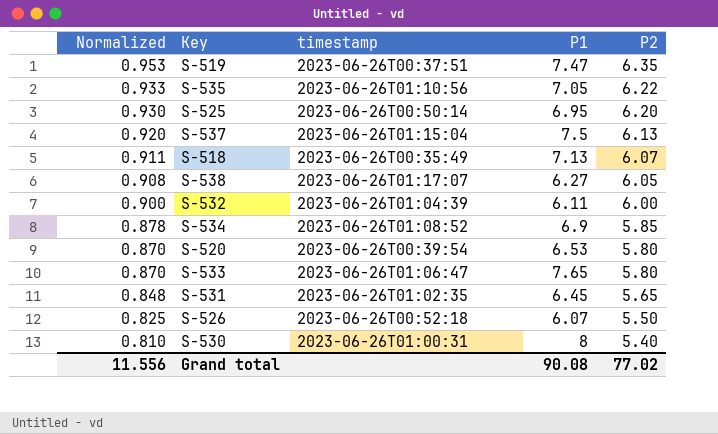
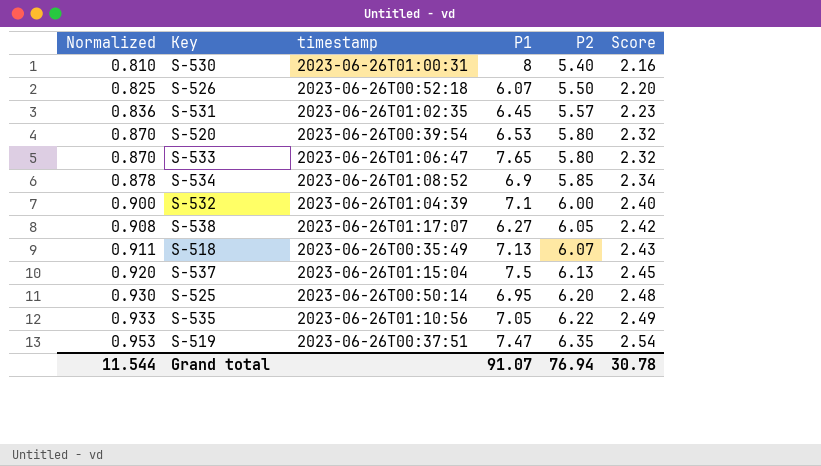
row order: Normalized descending -> Normalized ascending
column Score | formula: none -> [P2] * 0.4
S-531 | Normalized: 0.848 -> 0.836
S-531 | P2: 5.65 -> 5.57
S-532 | P1: 6.11 -> 7.1
Grand total | Normalized: 11.556 -> 11.544
Grand total | P1: 90.08 -> 91.07
Grand total | P2: 77.02 -> 76.94

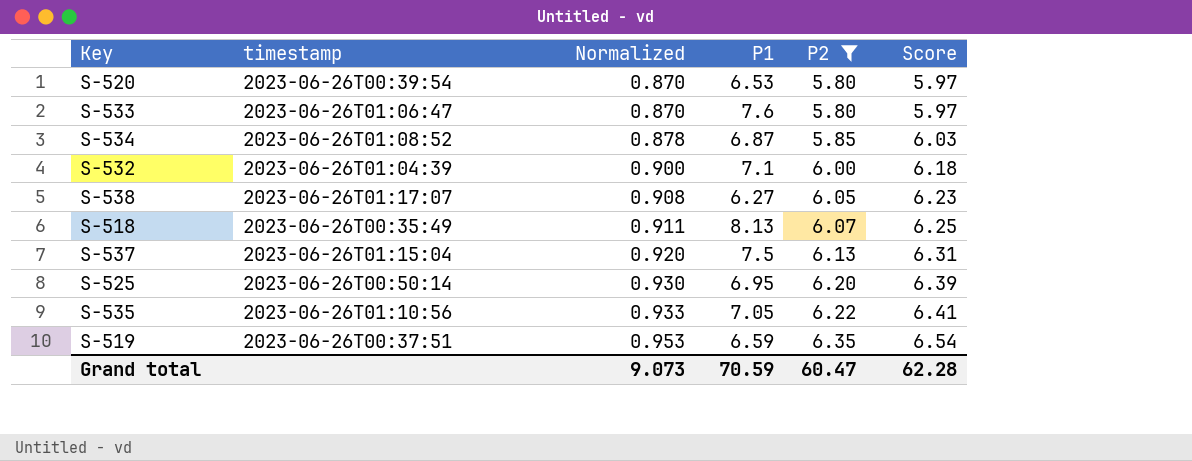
filter: none -> P2 >= 5.80
column Normalized | position: 1 -> 3
column Score | formula: [P2] * 0.4 -> [P2] * 1.03
S-533 | P1: 7.65 -> 7.6
S-534 | P1: 6.9 -> 6.87
S-518 | P1: 7.13 -> 8.13
S-519 | P1: 7.47 -> 6.59
Grand total | Normalized: 11.544 -> 9.073
Grand total | P1: 91.07 -> 70.59
Grand total | P2: 76.94 -> 60.47
Grand total | Score: 30.78 -> 62.28

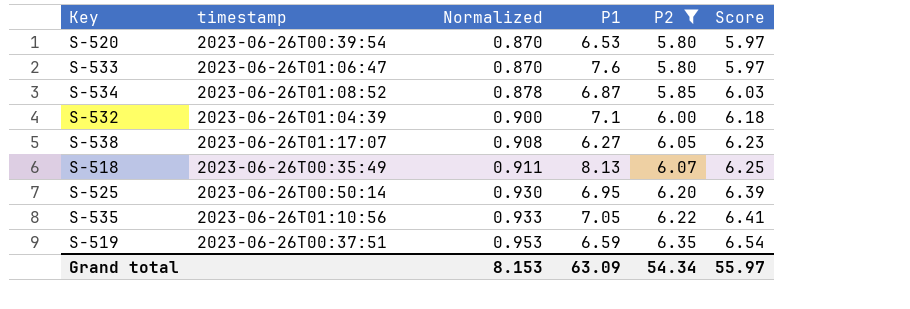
row S-537: 2023-06-26T01:15:04 | 0.920 | 7.5 | 6.13 | 6.31 -> none
Grand total | Normalized: 9.073 -> 8.153
Grand total | P1: 70.59 -> 63.09
Grand total | P2: 60.47 -> 54.34
Grand total | Score: 62.28 -> 55.97

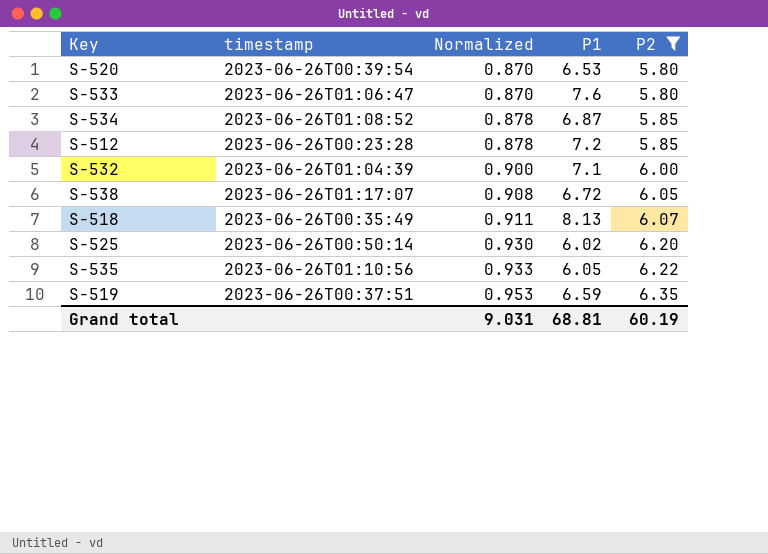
column Score | formula: [P2] * 1.03 -> none
row S-512: none -> 2023-06-26T00:23:28 | 0.878 | 7.2 | 5.85
S-538 | P1: 6.27 -> 6.72
S-525 | P1: 6.95 -> 6.02
S-535 | P1: 7.05 -> 6.05
Grand total | Normalized: 8.153 -> 9.031
Grand total | P1: 63.09 -> 68.81
Grand total | P2: 54.34 -> 60.19

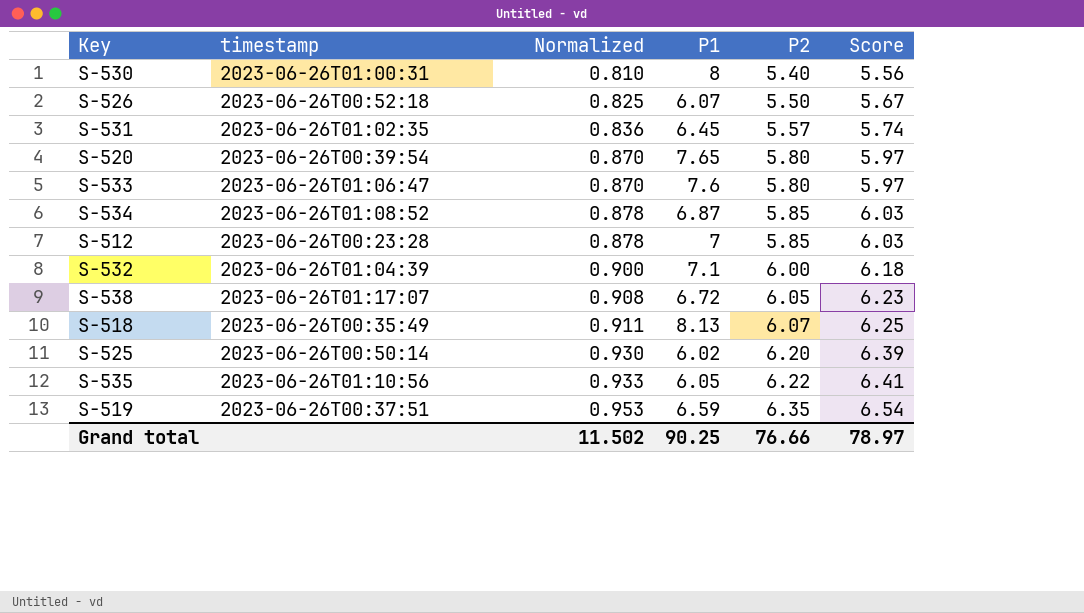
filter: P2 >= 5.80 -> none
column Score | formula: none -> [P2] * 1.03
S-520 | P1: 6.53 -> 7.65
S-512 | P1: 7.2 -> 7
Grand total | Normalized: 9.031 -> 11.502
Grand total | P1: 68.81 -> 90.25
Grand total | P2: 60.19 -> 76.66

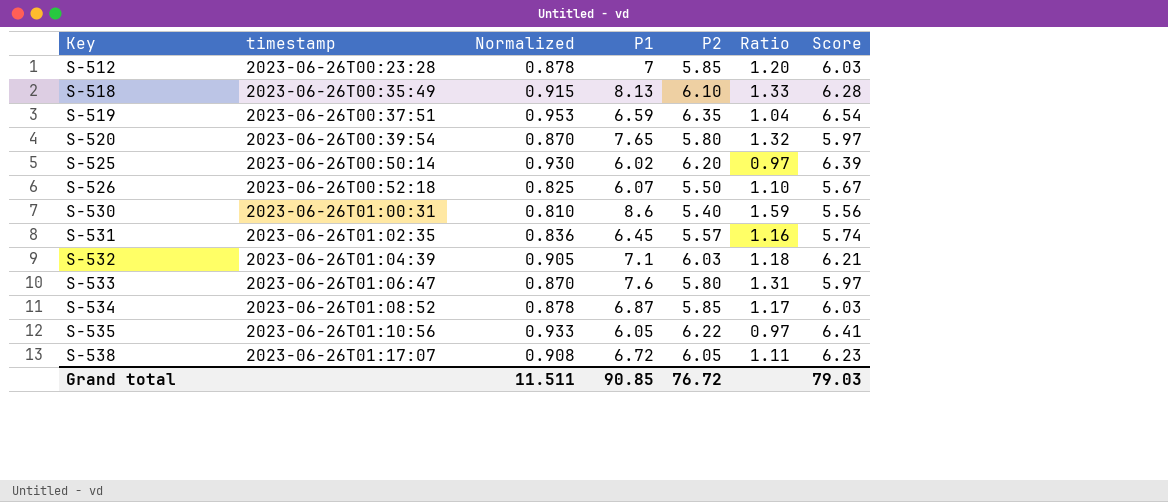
row order: Normalized ascending -> Key ascending
column Ratio | formula: none -> [P1] / [P2]
S-518 | Normalized: 0.911 -> 0.915
S-518 | P2: 6.07 -> 6.10
S-518 | Score: 6.25 -> 6.28
S-530 | P1: 8 -> 8.6
S-532 | Normalized: 0.900 -> 0.905
S-532 | P2: 6.00 -> 6.03
S-532 | Score: 6.18 -> 6.21
Grand total | Normalized: 11.502 -> 11.511
Grand total | P1: 90.25 -> 90.85
Grand total | P2: 76.66 -> 76.72
Grand total | Score: 78.97 -> 79.03

